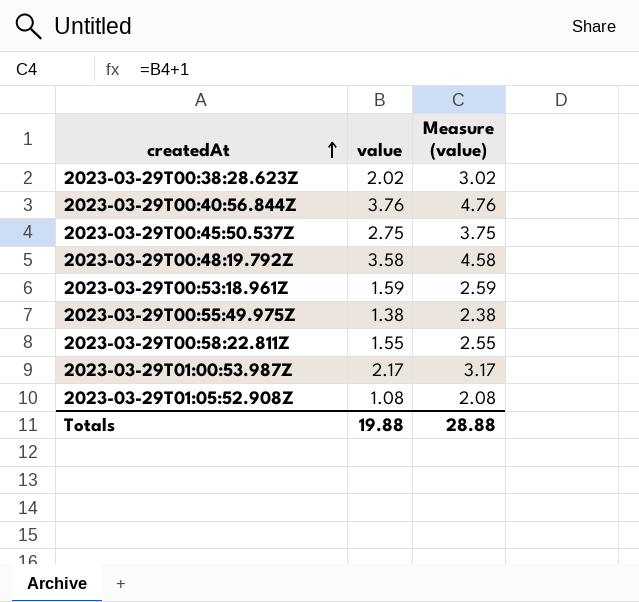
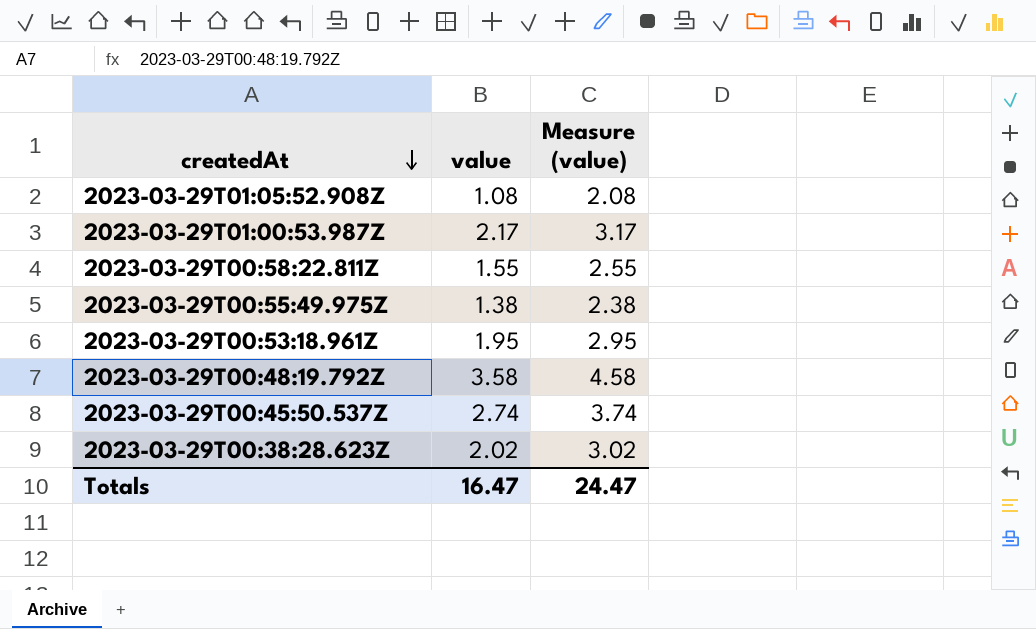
row order: createdAt ascending -> createdAt descending
row 2023-03-29T00:40:56.844Z: 3.76 | 4.76 -> none
2023-03-29T00:53:18.961Z | value: 1.59 -> 1.95
2023-03-29T00:53:18.961Z | Measure (value): 2.59 -> 2.95
2023-03-29T00:45:50.537Z | value: 2.75 -> 2.74
2023-03-29T00:45:50.537Z | Measure (value): 3.75 -> 3.74
Totals | value: 19.88 -> 16.47
Totals | Measure (value): 28.88 -> 24.47

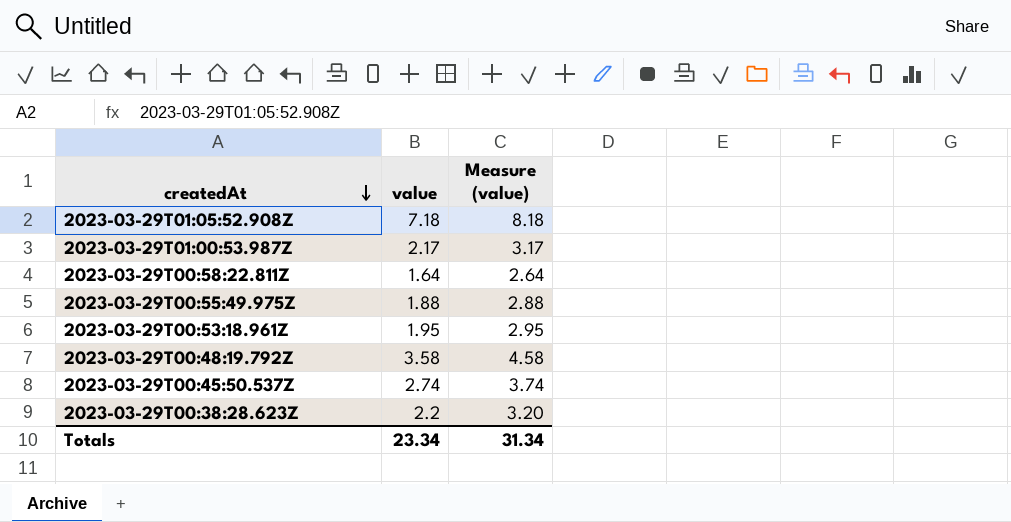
2023-03-29T01:05:52.908Z | value: 1.08 -> 7.18
2023-03-29T01:05:52.908Z | Measure (value): 2.08 -> 8.18
2023-03-29T00:58:22.811Z | value: 1.55 -> 1.64
2023-03-29T00:58:22.811Z | Measure (value): 2.55 -> 2.64
2023-03-29T00:55:49.975Z | value: 1.38 -> 1.88
2023-03-29T00:55:49.975Z | Measure (value): 2.38 -> 2.88
2023-03-29T00:38:28.623Z | value: 2.02 -> 2.2
2023-03-29T00:38:28.623Z | Measure (value): 3.02 -> 3.20
Totals | value: 16.47 -> 23.34
Totals | Measure (value): 24.47 -> 31.34

